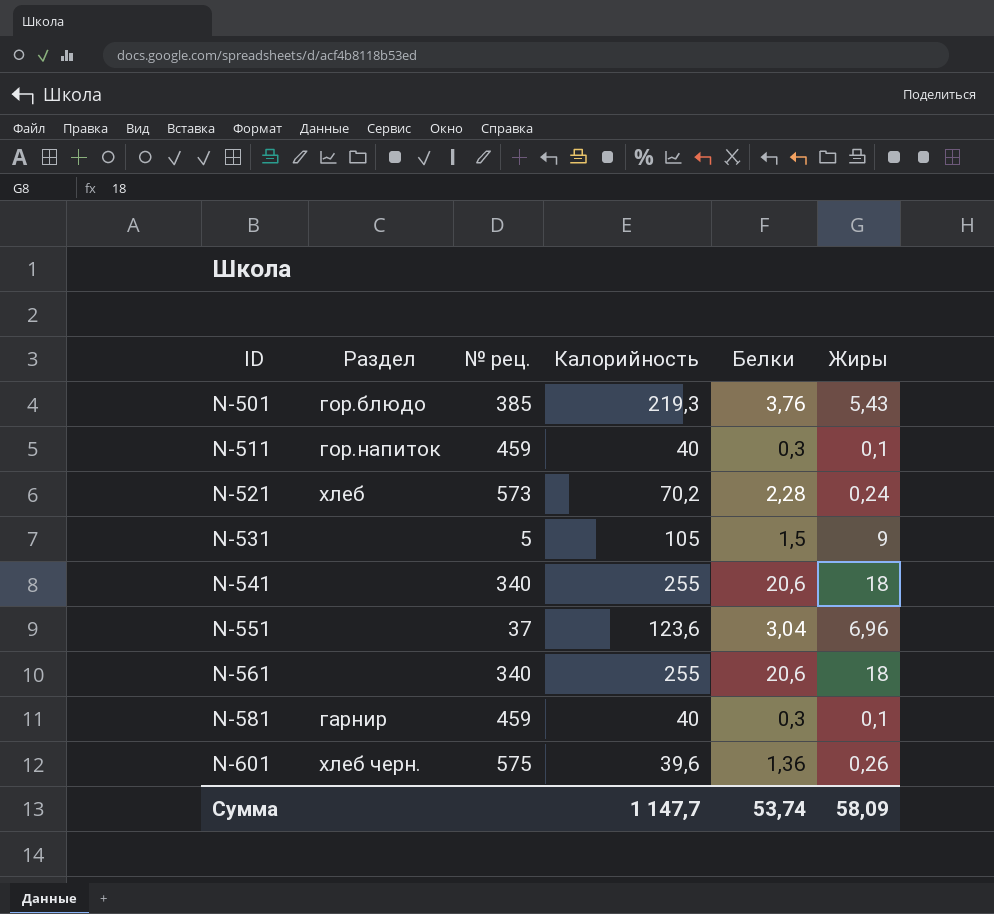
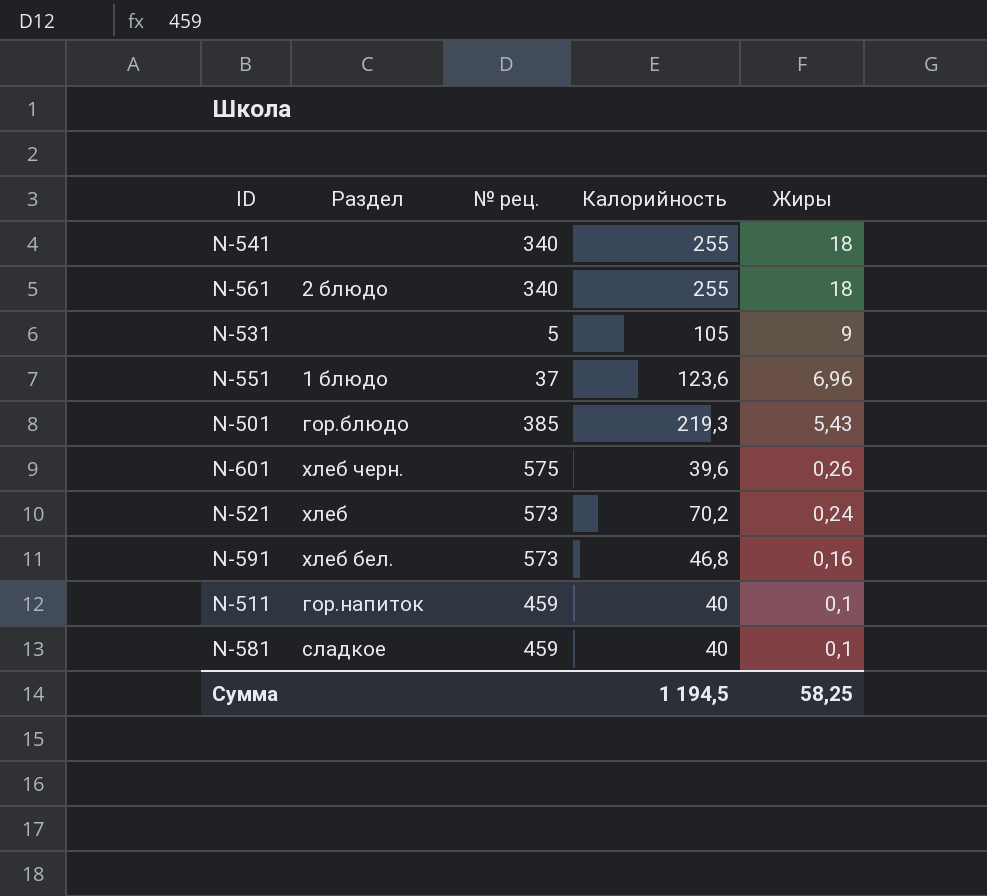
row order: ID ascending -> Жиры descending
column Белки | position: 5 -> none
N-561 | Раздел: none -> 2 блюдо
N-551 | Раздел: none -> 1 блюдо
row N-591: none -> хлеб бел. | 573 | 46,8 | 0,16
N-581 | Раздел: гарнир -> сладкое
Сумма | Калорийность: 1 147,7 -> 1 194,5
Сумма | Жиры: 58,09 -> 58,25

